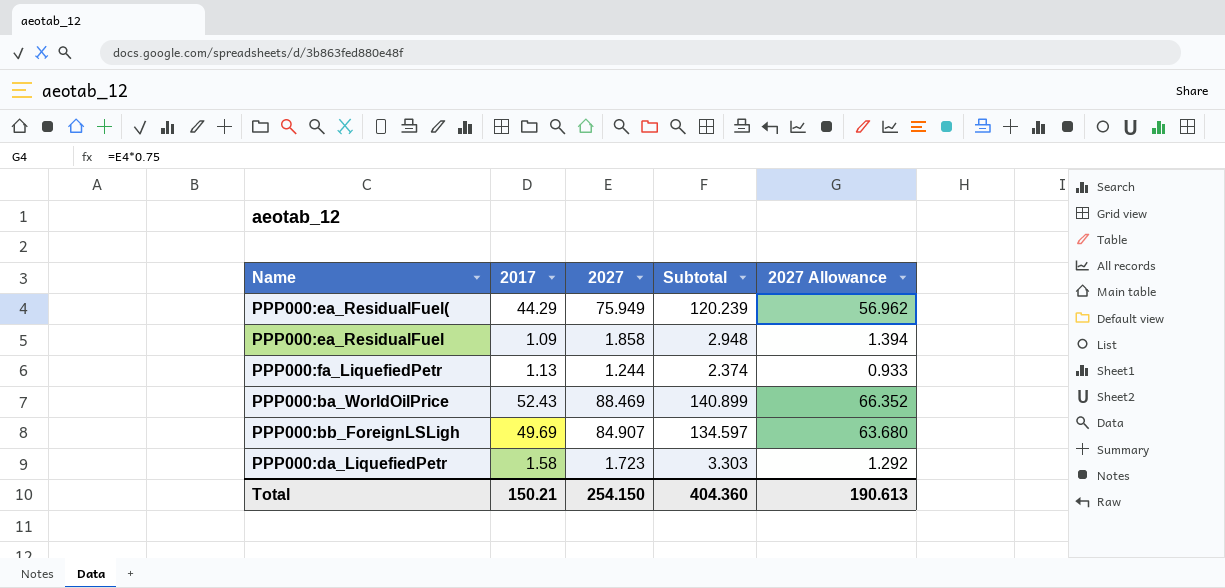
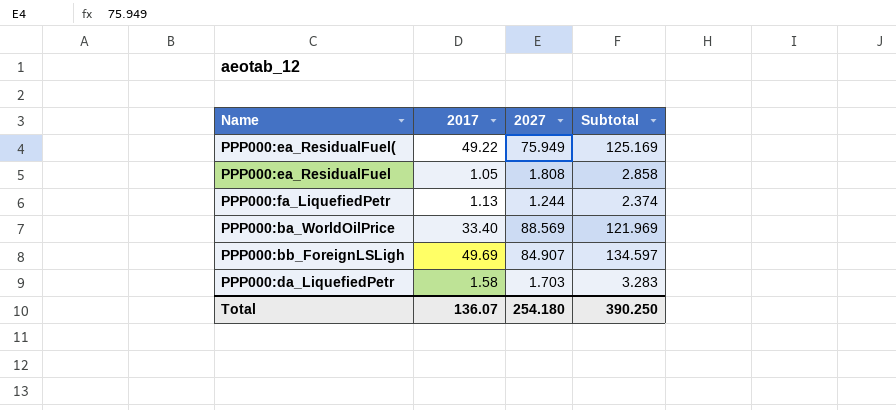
column 2027 Allowance | formula: [2027] * 0.75 -> none
PPP000:ea_ResidualFuel( | 2017: 44.29 -> 49.22
PPP000:ea_ResidualFuel( | Subtotal: 120.239 -> 125.169
PPP000:ea_ResidualFuel | 2017: 1.09 -> 1.05
PPP000:ea_ResidualFuel | 2027: 1.858 -> 1.808
PPP000:ea_ResidualFuel | Subtotal: 2.948 -> 2.858
PPP000:ba_WorldOilPrice | 2017: 52.43 -> 33.40
PPP000:ba_WorldOilPrice | 2027: 88.469 -> 88.569
PPP000:ba_WorldOilPrice | Subtotal: 140.899 -> 121.969
PPP000:da_LiquefiedPetr | 2027: 1.723 -> 1.703
PPP000:da_LiquefiedPetr | Subtotal: 3.303 -> 3.283
Total | 2017: 150.21 -> 136.07
Total | 2027: 254.150 -> 254.180
Total | Subtotal: 404.360 -> 390.250

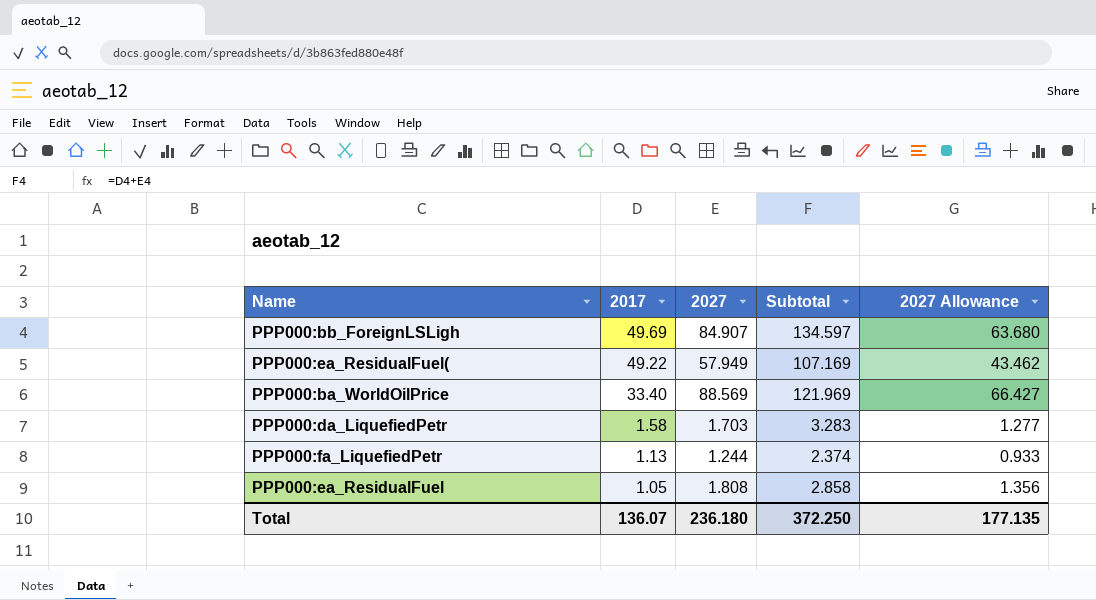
row order: none -> 2017 descending
column 2027 Allowance | formula: none -> [2027] * 0.75
PPP000:ea_ResidualFuel( | 2027: 75.949 -> 57.949
PPP000:ea_ResidualFuel( | Subtotal: 125.169 -> 107.169
Total | 2027: 254.180 -> 236.180
Total | Subtotal: 390.250 -> 372.250

